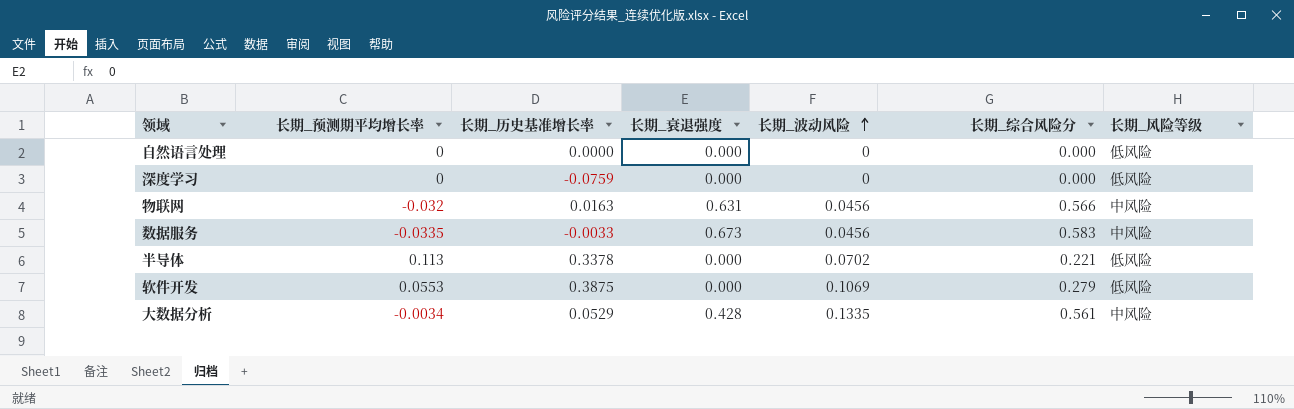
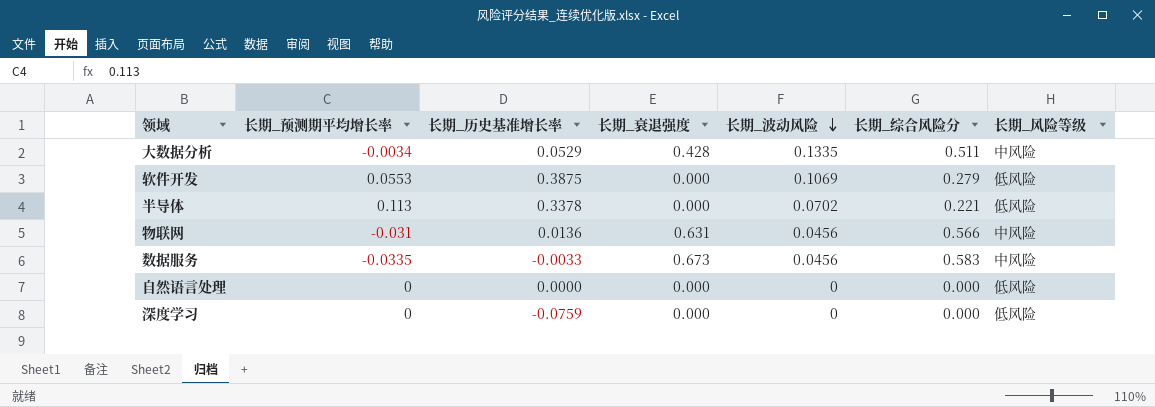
row order: 长期_波动风险 ascending -> 长期_波动风险 descending
大数据分析 | 长期_综合风险分: 0.561 -> 0.511
物联网 | 长期_预测期平均增长率: -0.032 -> -0.031
物联网 | 长期_历史基准增长率: 0.0163 -> 0.0136

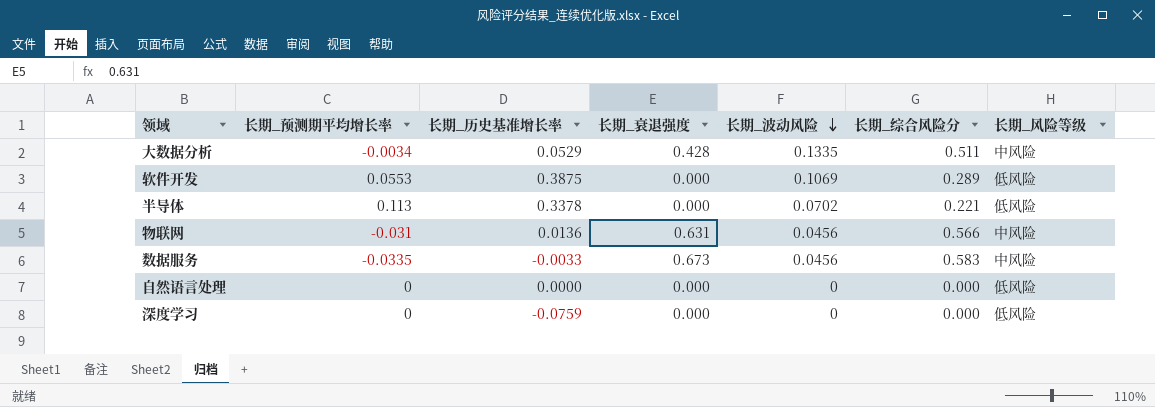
软件开发 | 长期_综合风险分: 0.279 -> 0.289

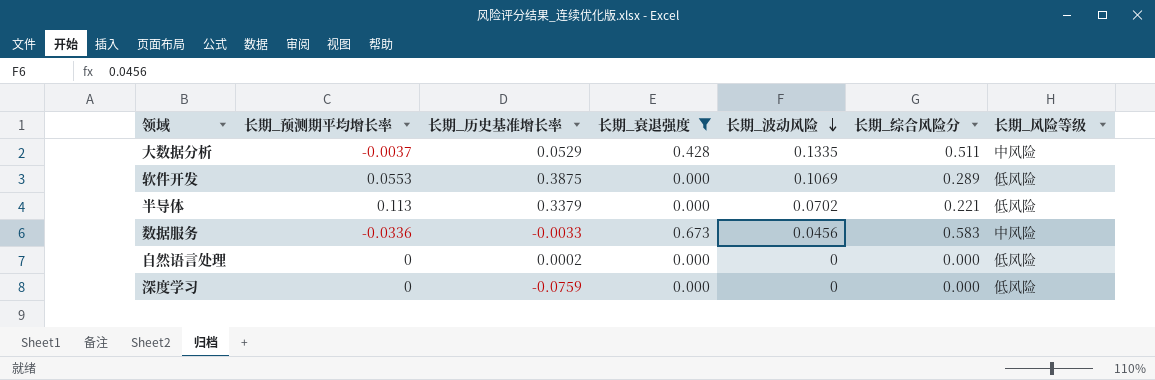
filter: none -> 长期_衰退强度 != 0.631
大数据分析 | 长期_预测期平均增长率: -0.0034 -> -0.0037
半导体 | 长期_历史基准增长率: 0.3378 -> 0.3379
数据服务 | 长期_预测期平均增长率: -0.0335 -> -0.0336
自然语言处理 | 长期_历史基准增长率: 0.0000 -> 0.0002

